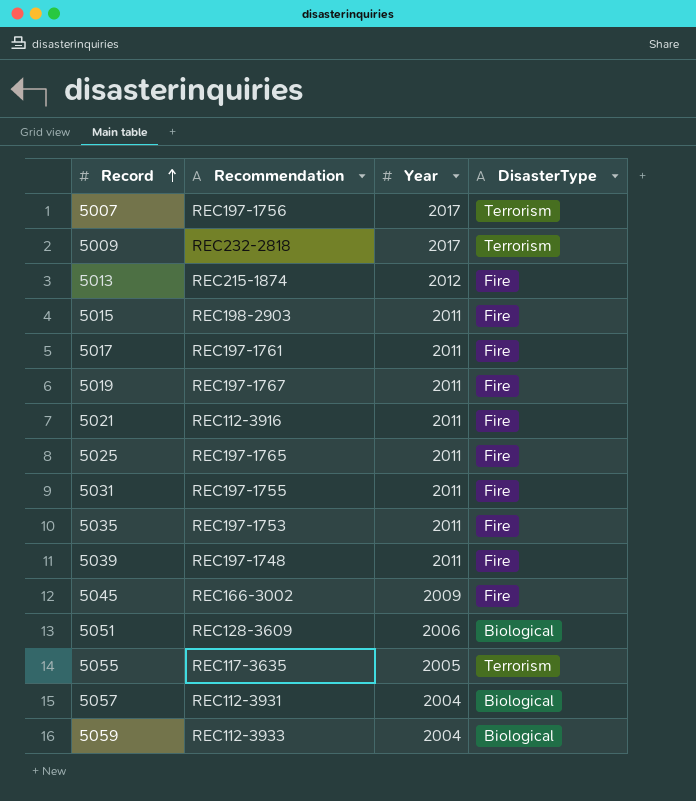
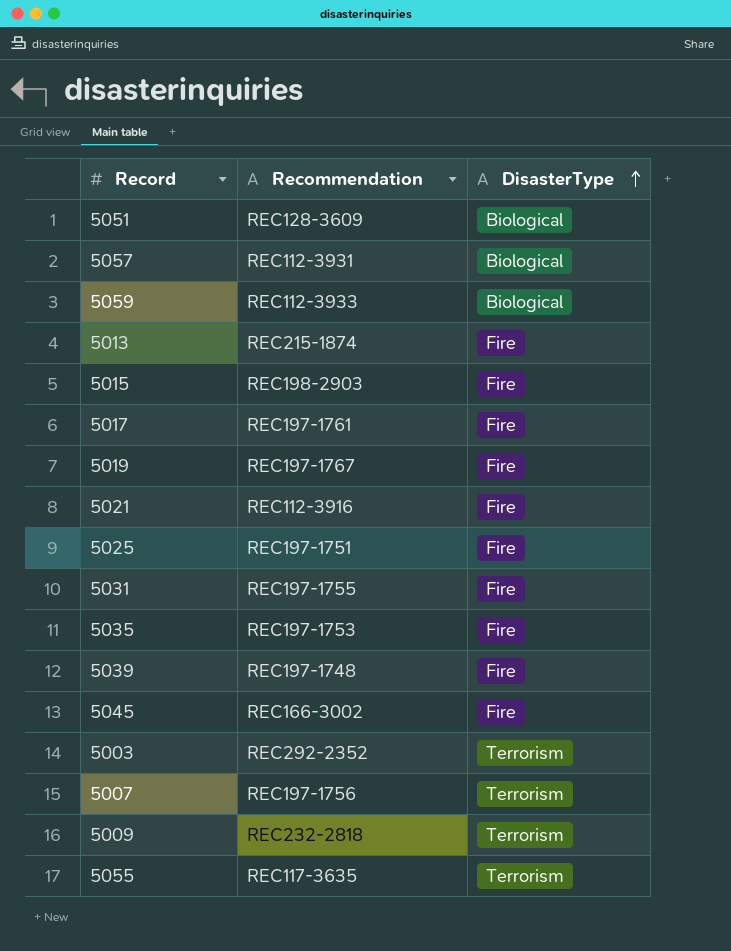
row order: Record ascending -> DisasterType ascending
column Year | position: 3 -> none
5025 | Recommendation: REC197-1765 -> REC197-1751
row 5003: none -> REC292-2352 | Terrorism

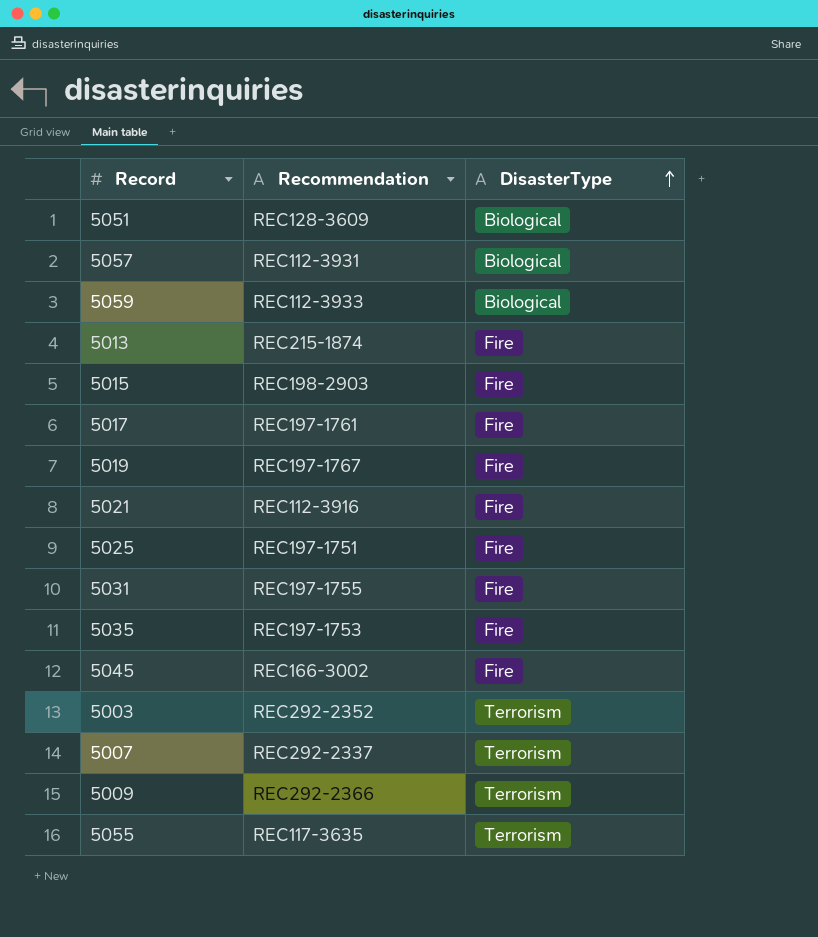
row 5039: REC197-1748 | Fire -> none
5007 | Recommendation: REC197-1756 -> REC292-2337
5009 | Recommendation: REC232-2818 -> REC292-2366

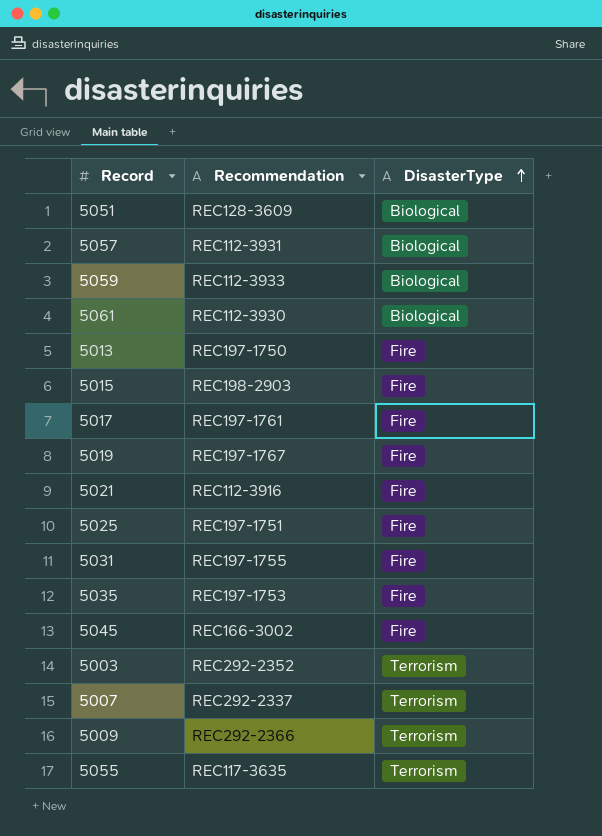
row 5061: none -> REC112-3930 | Biological
5013 | Recommendation: REC215-1874 -> REC197-1750

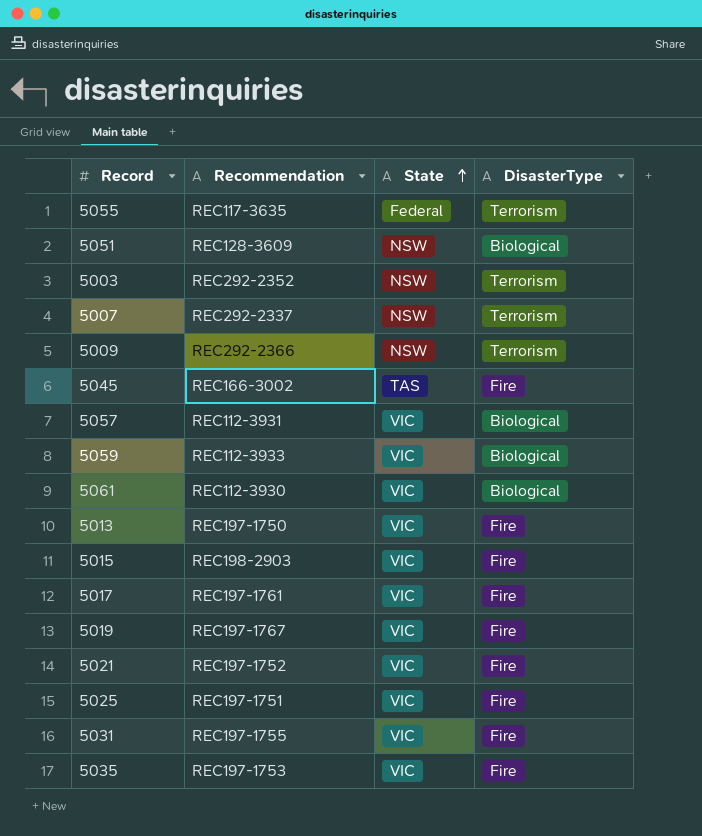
row order: DisasterType ascending -> State ascending
column State | position: none -> 3
5021 | Recommendation: REC112-3916 -> REC197-1752

